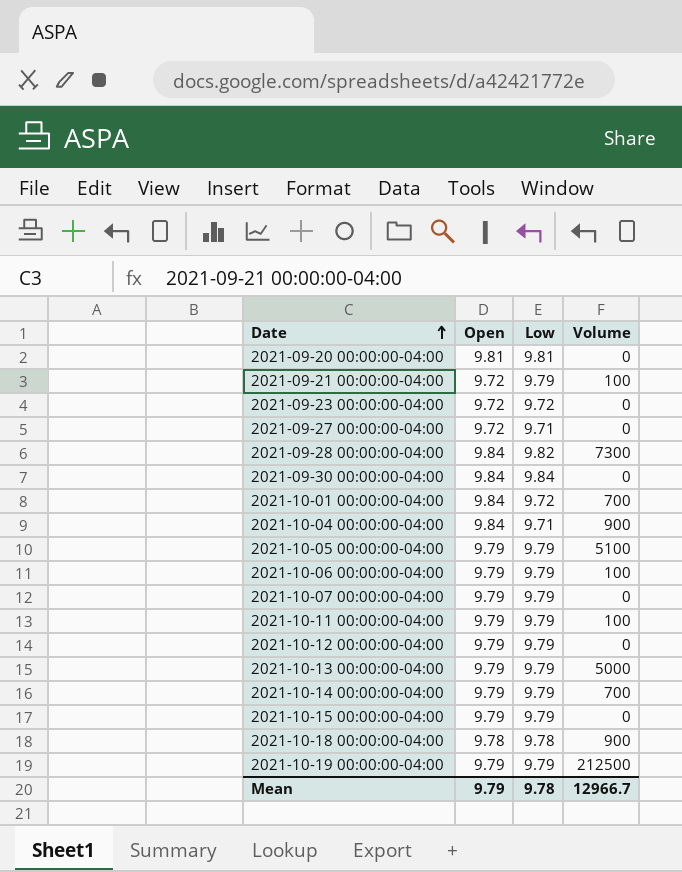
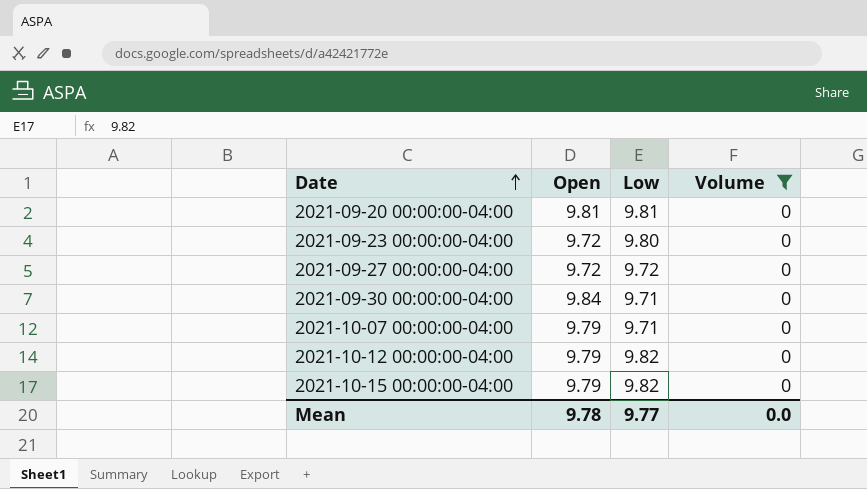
filter: none -> Volume = 0
2021-09-23 00:00:00-04:00 | Low: 9.72 -> 9.80
2021-09-27 00:00:00-04:00 | Low: 9.71 -> 9.72
2021-09-30 00:00:00-04:00 | Low: 9.84 -> 9.71
2021-10-07 00:00:00-04:00 | Low: 9.79 -> 9.71
2021-10-12 00:00:00-04:00 | Low: 9.79 -> 9.82
2021-10-15 00:00:00-04:00 | Low: 9.79 -> 9.82
Mean | Open: 9.79 -> 9.78
Mean | Low: 9.78 -> 9.77
Mean | Volume: 12966.7 -> 0.0

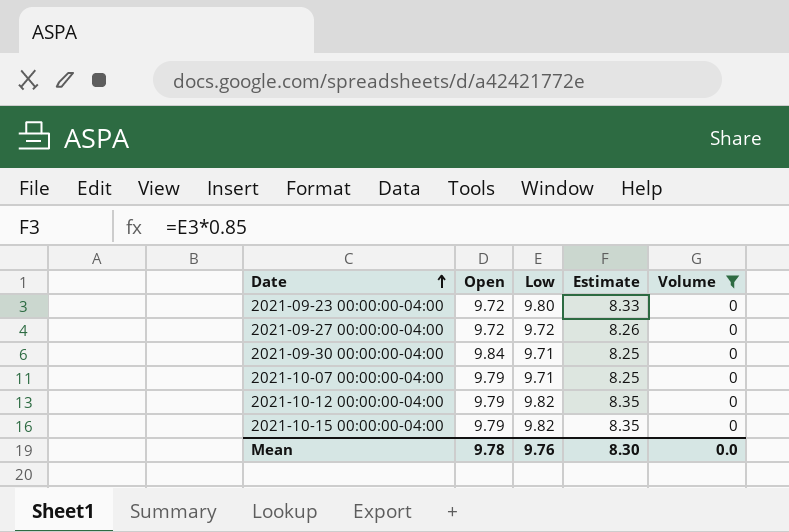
column Estimate | formula: none -> [Low] * 0.85
row 2021-09-20 00:00:00-04:00: 9.81 | 9.81 | 0 -> none
Mean | Low: 9.77 -> 9.76

